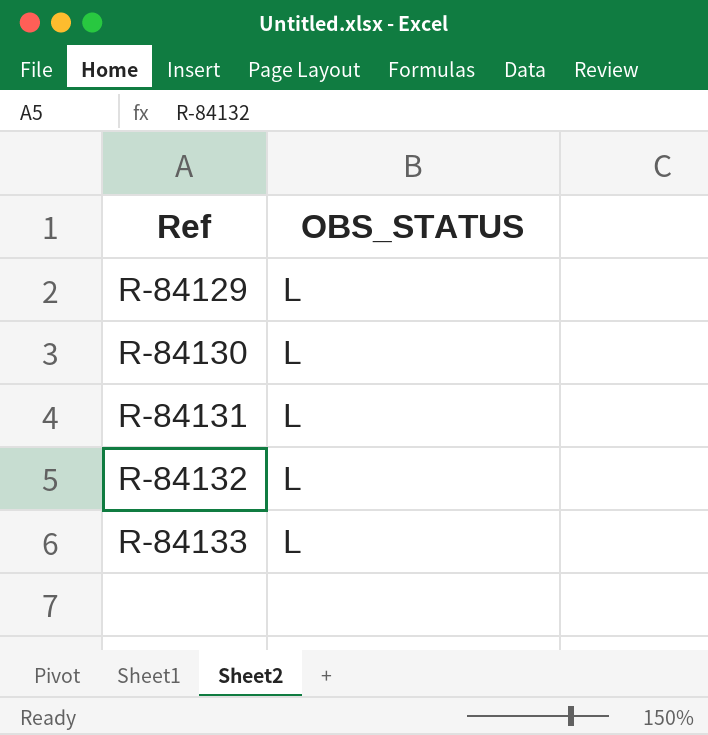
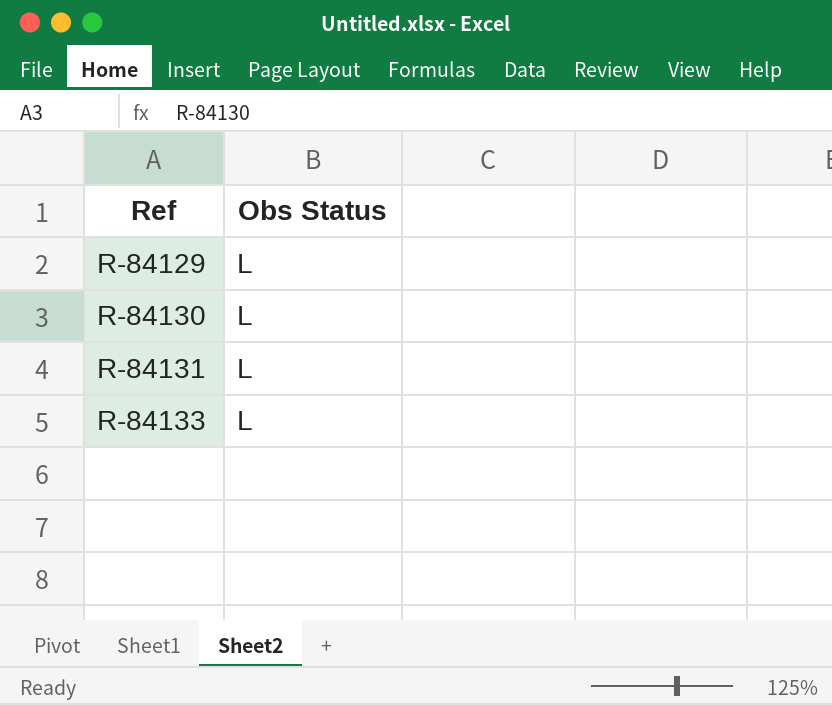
column name: OBS_STATUS -> Obs Status
row R-84132: L -> none

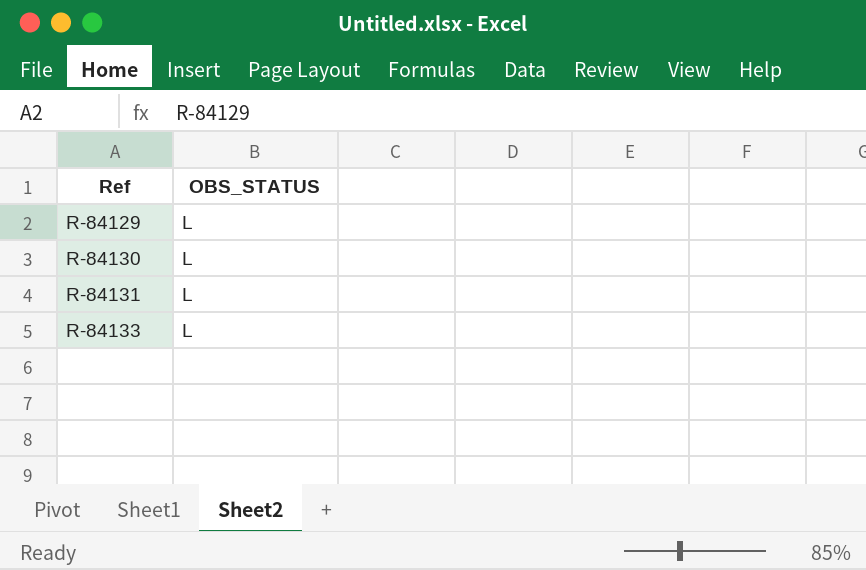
column name: Obs Status -> OBS_STATUS

